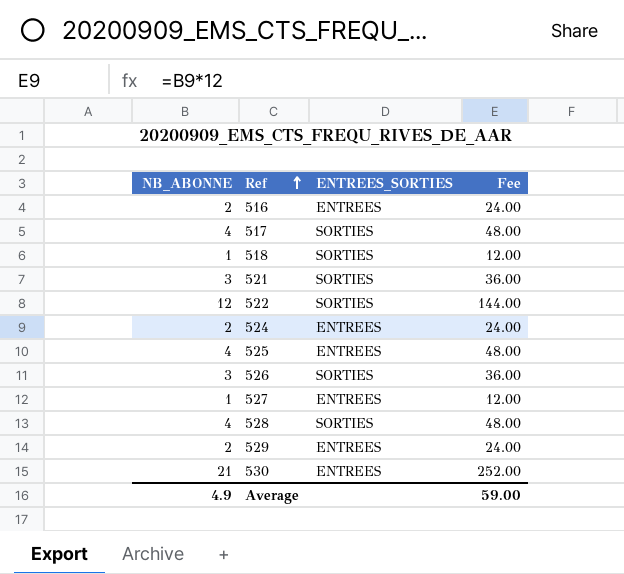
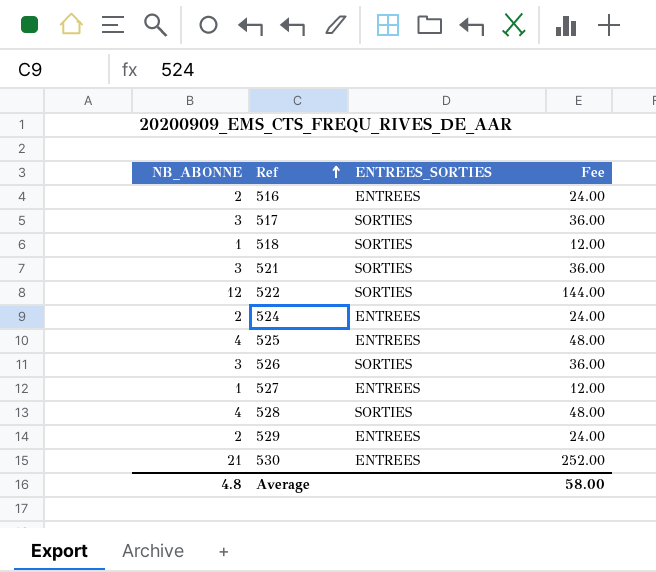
517 | NB_ABONNE: 4 -> 3
517 | Fee: 48.00 -> 36.00
Average | NB_ABONNE: 4.9 -> 4.8
Average | Fee: 59.00 -> 58.00

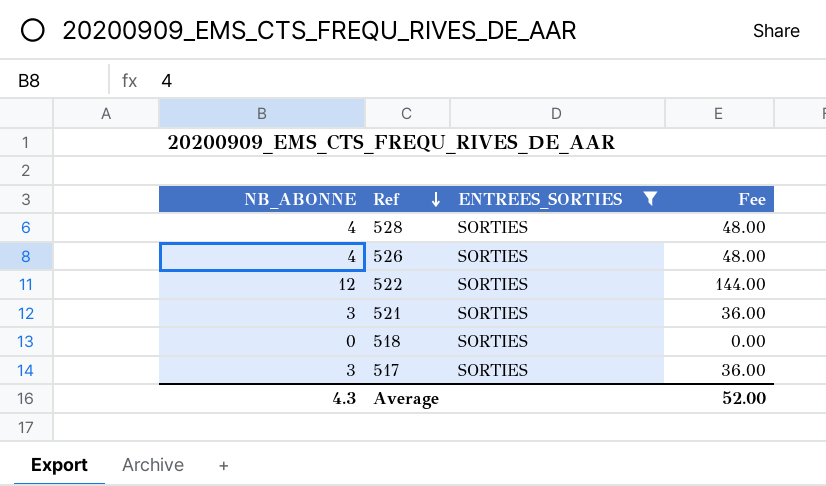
filter: none -> ENTREES_SORTIES = SORTIES
row order: Ref ascending -> Ref descending
526 | NB_ABONNE: 3 -> 4
526 | Fee: 36.00 -> 48.00
518 | NB_ABONNE: 1 -> 0
518 | Fee: 12.00 -> 0.00
Average | NB_ABONNE: 4.8 -> 4.3
Average | Fee: 58.00 -> 52.00

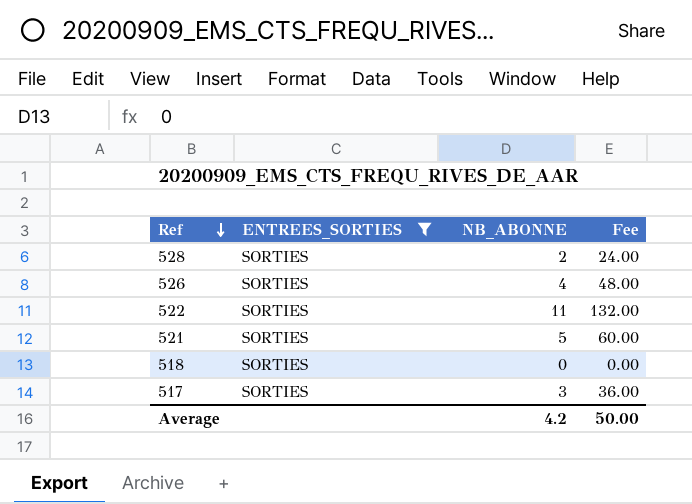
column NB_ABONNE | position: 1 -> 3
528 | NB_ABONNE: 4 -> 2
528 | Fee: 48.00 -> 24.00
522 | NB_ABONNE: 12 -> 11
522 | Fee: 144.00 -> 132.00
521 | NB_ABONNE: 3 -> 5
521 | Fee: 36.00 -> 60.00
Average | NB_ABONNE: 4.3 -> 4.2
Average | Fee: 52.00 -> 50.00

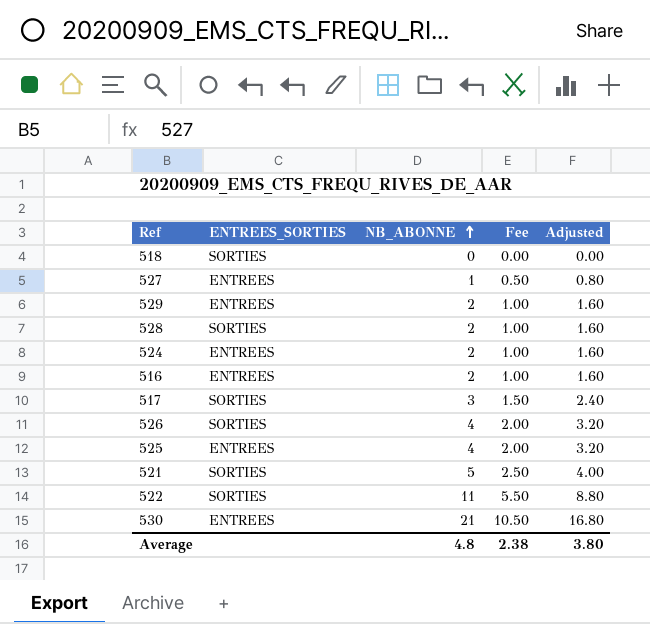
filter: ENTREES_SORTIES = SORTIES -> none
row order: Ref descending -> NB_ABONNE ascending
column Fee | formula: [NB_ABONNE] * 12 -> [NB_ABONNE] * 0.5
column Adjusted | formula: none -> [NB_ABONNE] * 0.8
Average | NB_ABONNE: 4.2 -> 4.8
Average | Fee: 50.00 -> 2.38

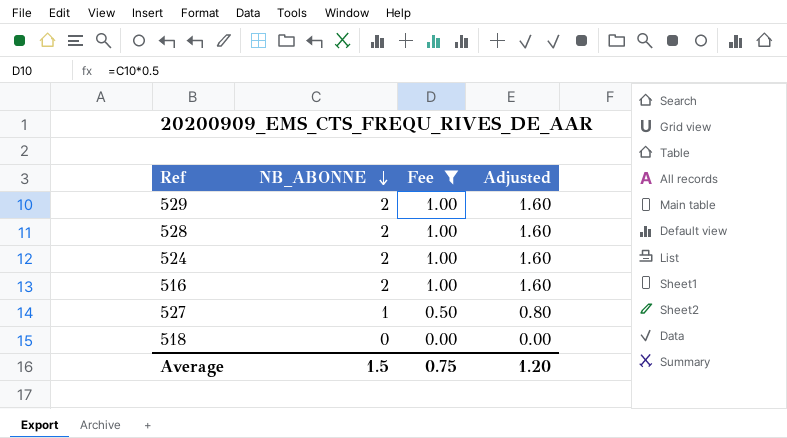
filter: none -> Fee <= 1.00
row order: NB_ABONNE ascending -> NB_ABONNE descending
column ENTREES_SORTIES | position: 2 -> none
Average | NB_ABONNE: 4.8 -> 1.5
Average | Fee: 2.38 -> 0.75
Average | Adjusted: 3.80 -> 1.20

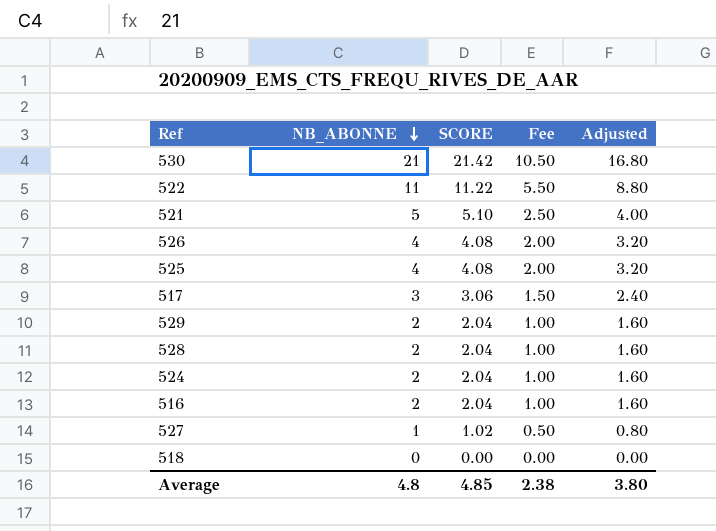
filter: Fee <= 1.00 -> none
column SCORE | formula: none -> [NB_ABONNE] * 1.02
Average | NB_ABONNE: 1.5 -> 4.8
Average | Fee: 0.75 -> 2.38
Average | Adjusted: 1.20 -> 3.80

